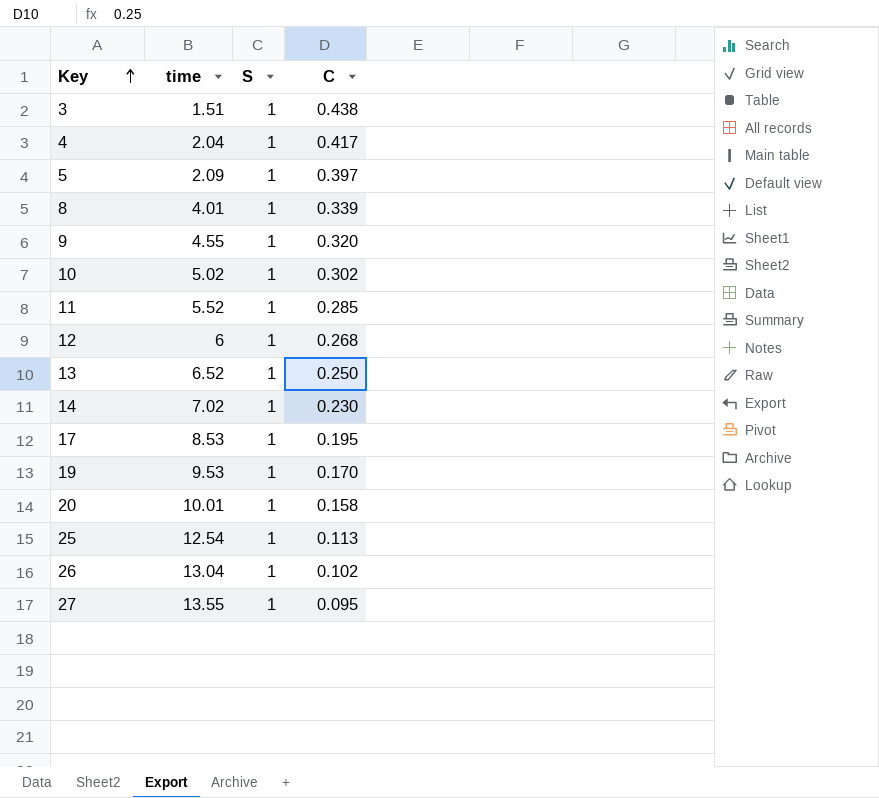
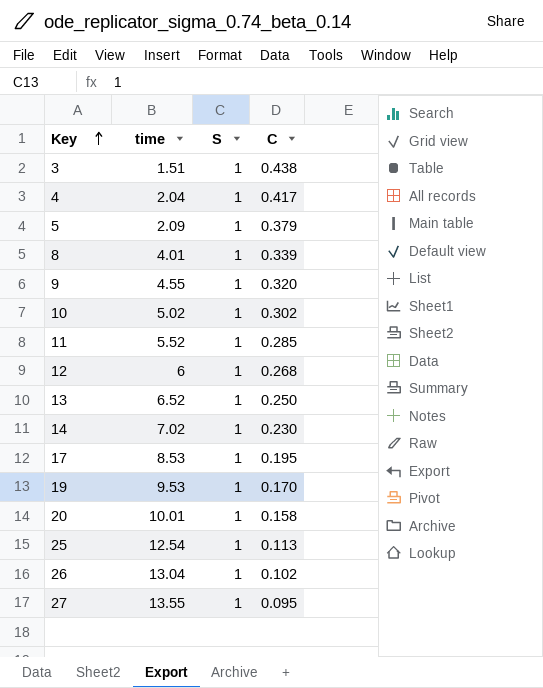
5 | C: 0.397 -> 0.379

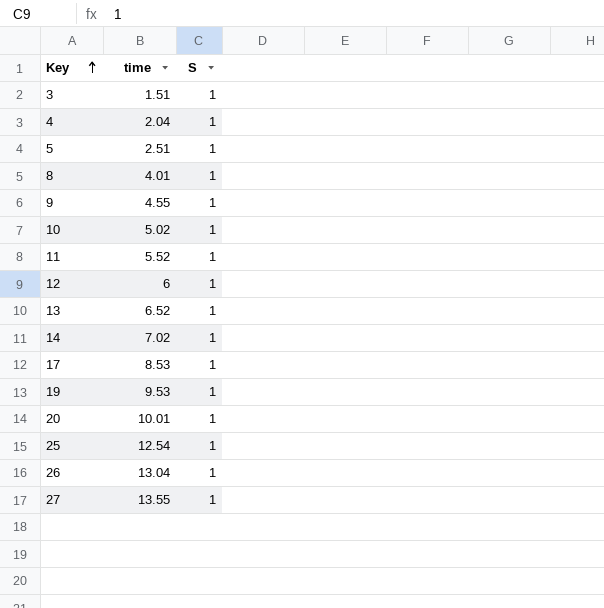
column C | position: 4 -> none
5 | time: 2.09 -> 2.51

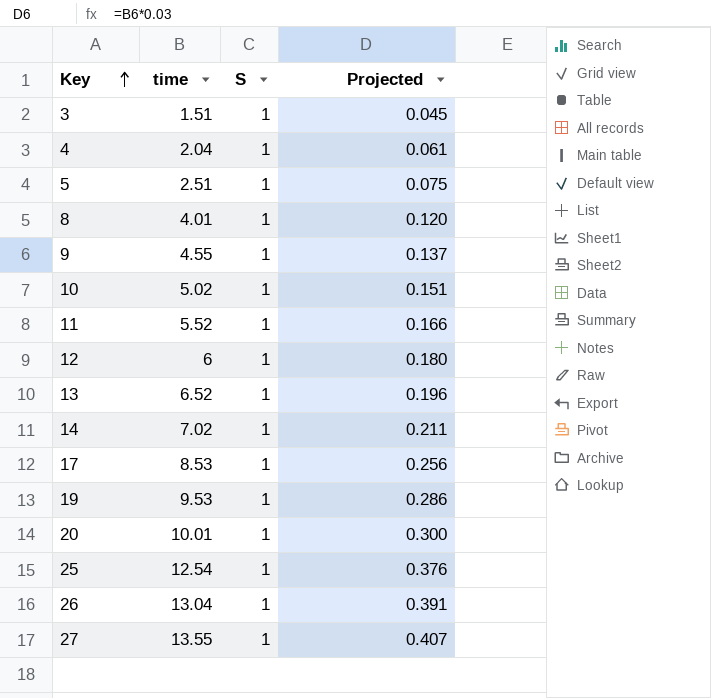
column Projected | formula: none -> [time] * 0.03

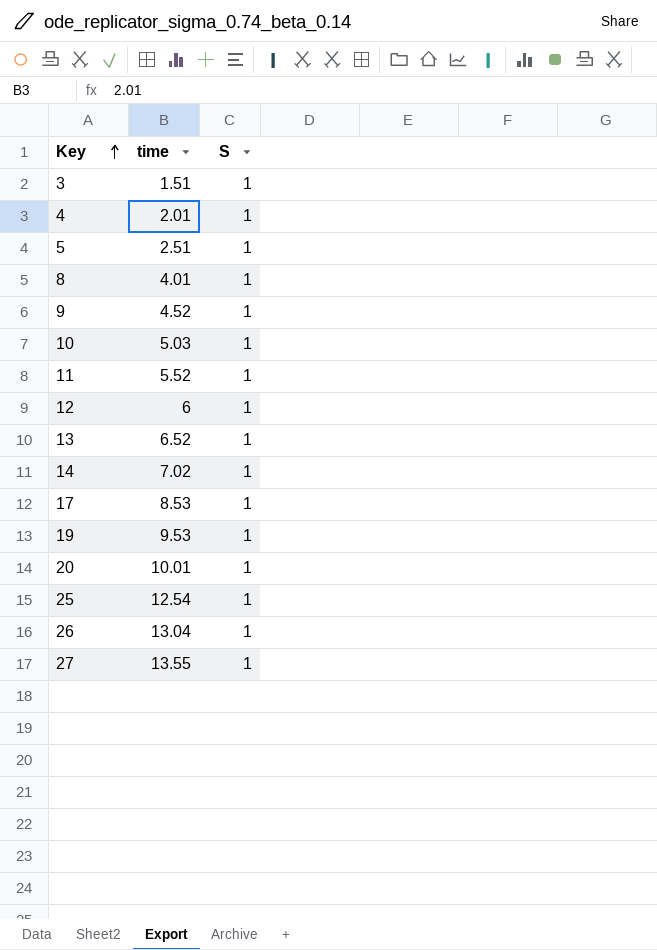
column Projected | formula: [time] * 0.03 -> none
4 | time: 2.04 -> 2.01
9 | time: 4.55 -> 4.52
10 | time: 5.02 -> 5.03

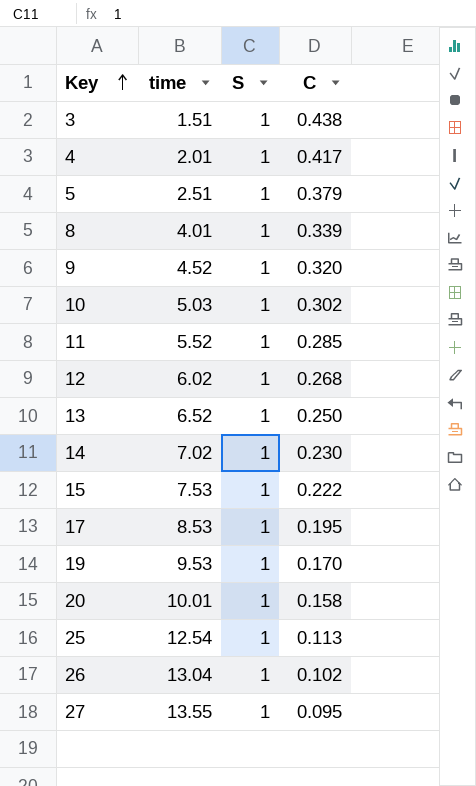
column C | position: none -> 4
12 | time: 6 -> 6.02
row 15: none -> 7.53 | 1 | 0.222

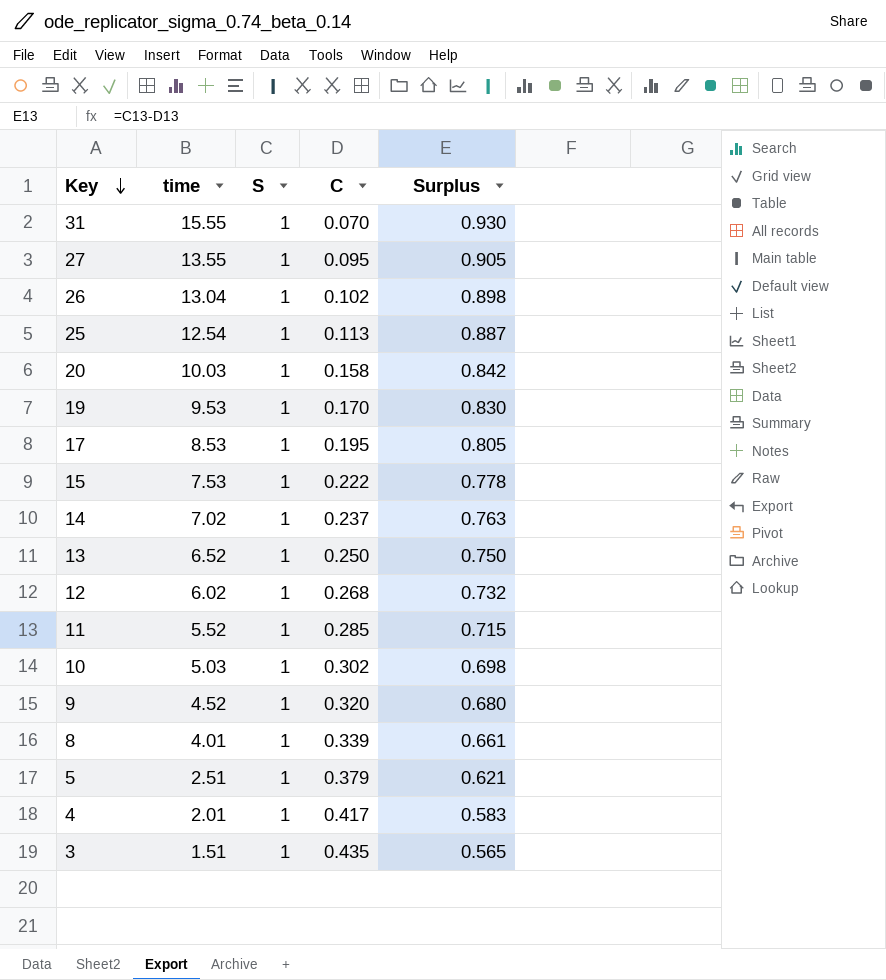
row order: Key ascending -> Key descending
column Surplus | formula: none -> [S] - [C]
row 31: none -> 15.55 | 1 | 0.070 | 0.930
20 | time: 10.01 -> 10.03
14 | C: 0.230 -> 0.237
3 | C: 0.438 -> 0.435

